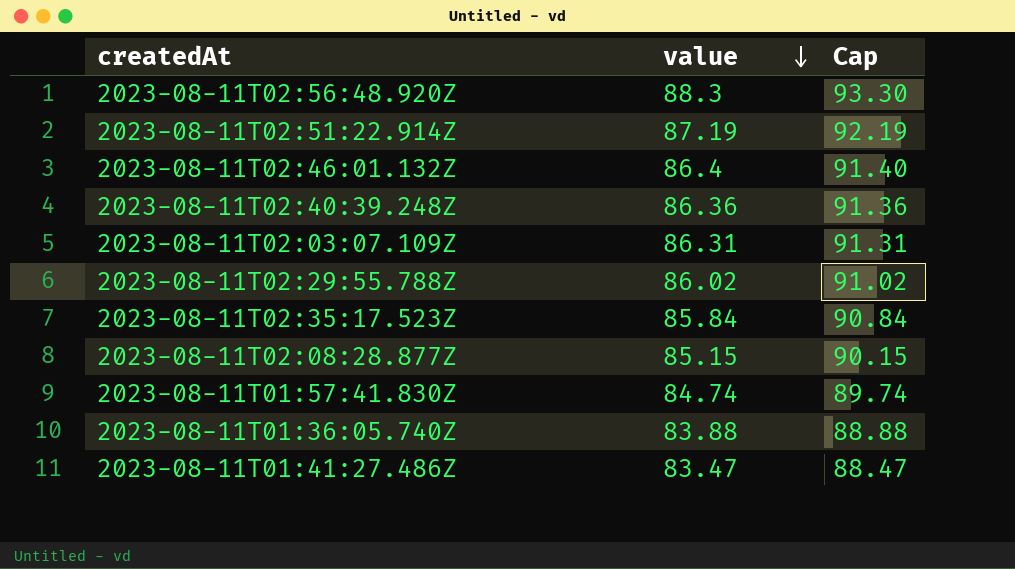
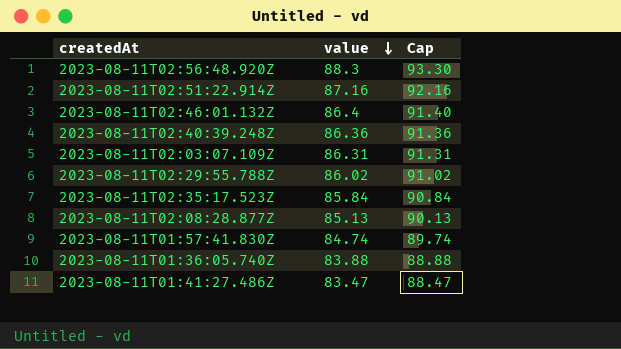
2023-08-11T02:51:22.914Z | value: 87.19 -> 87.16
2023-08-11T02:51:22.914Z | Cap: 92.19 -> 92.16
2023-08-11T02:08:28.877Z | value: 85.15 -> 85.13
2023-08-11T02:08:28.877Z | Cap: 90.15 -> 90.13

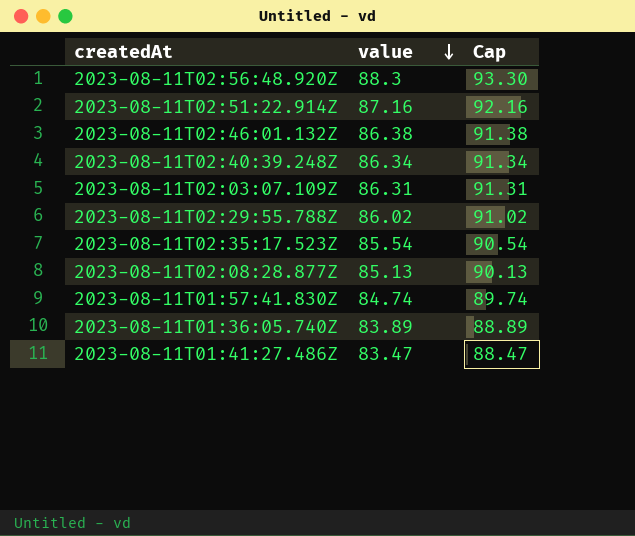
2023-08-11T02:46:01.132Z | value: 86.4 -> 86.38
2023-08-11T02:46:01.132Z | Cap: 91.40 -> 91.38
2023-08-11T02:40:39.248Z | value: 86.36 -> 86.34
2023-08-11T02:40:39.248Z | Cap: 91.36 -> 91.34
2023-08-11T02:35:17.523Z | value: 85.84 -> 85.54
2023-08-11T02:35:17.523Z | Cap: 90.84 -> 90.54
2023-08-11T01:36:05.740Z | value: 83.88 -> 83.89
2023-08-11T01:36:05.740Z | Cap: 88.88 -> 88.89

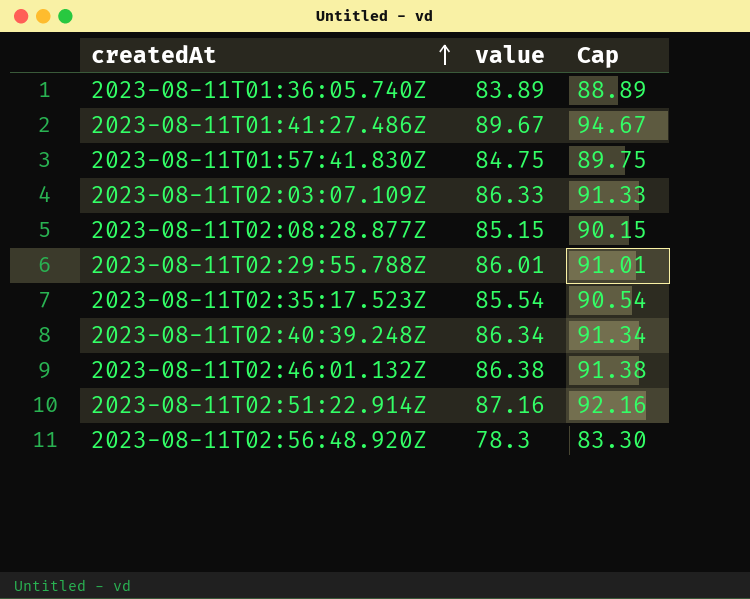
row order: value descending -> createdAt ascending
2023-08-11T01:41:27.486Z | value: 83.47 -> 89.67
2023-08-11T01:41:27.486Z | Cap: 88.47 -> 94.67
2023-08-11T01:57:41.830Z | value: 84.74 -> 84.75
2023-08-11T01:57:41.830Z | Cap: 89.74 -> 89.75
2023-08-11T02:03:07.109Z | value: 86.31 -> 86.33
2023-08-11T02:03:07.109Z | Cap: 91.31 -> 91.33
2023-08-11T02:08:28.877Z | value: 85.13 -> 85.15
2023-08-11T02:08:28.877Z | Cap: 90.13 -> 90.15
2023-08-11T02:29:55.788Z | value: 86.02 -> 86.01
2023-08-11T02:29:55.788Z | Cap: 91.02 -> 91.01
2023-08-11T02:56:48.920Z | value: 88.3 -> 78.3
2023-08-11T02:56:48.920Z | Cap: 93.30 -> 83.30

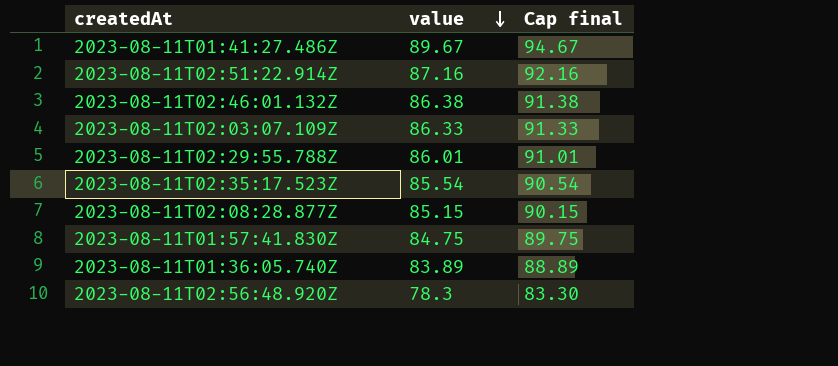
row order: createdAt ascending -> value descending
column name: Cap -> Cap final
row 2023-08-11T02:40:39.248Z: 86.34 | 91.34 -> none

